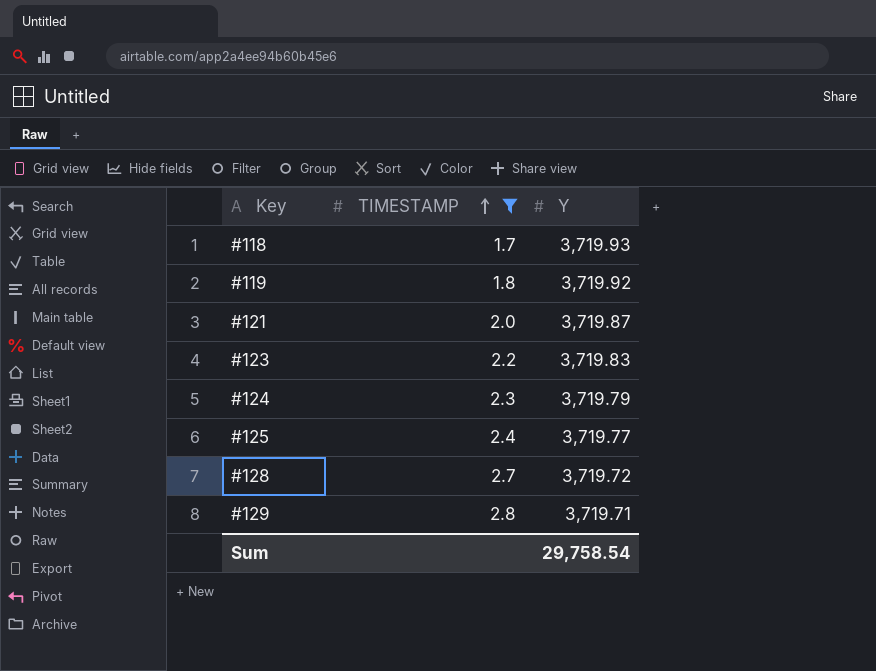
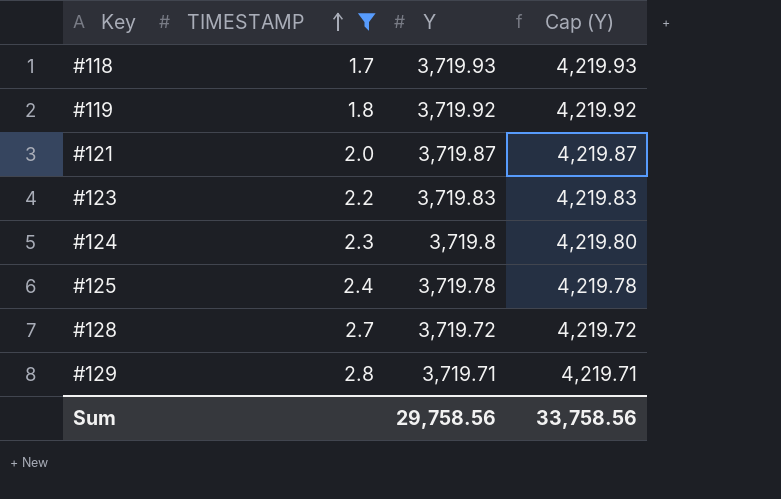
column Cap (Y) | formula: none -> [Y] + 500
#124 | Y: 3,719.79 -> 3,719.8
#125 | Y: 3,719.77 -> 3,719.78
Sum | Y: 29,758.54 -> 29,758.56

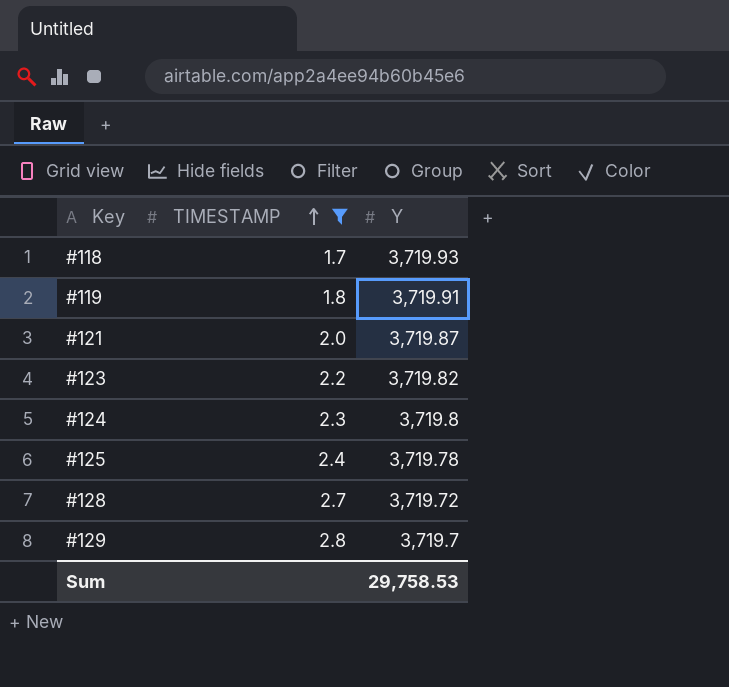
column Cap (Y) | formula: [Y] + 500 -> none
#119 | Y: 3,719.92 -> 3,719.91
#123 | Y: 3,719.83 -> 3,719.82
#129 | Y: 3,719.71 -> 3,719.7
Sum | Y: 29,758.56 -> 29,758.53

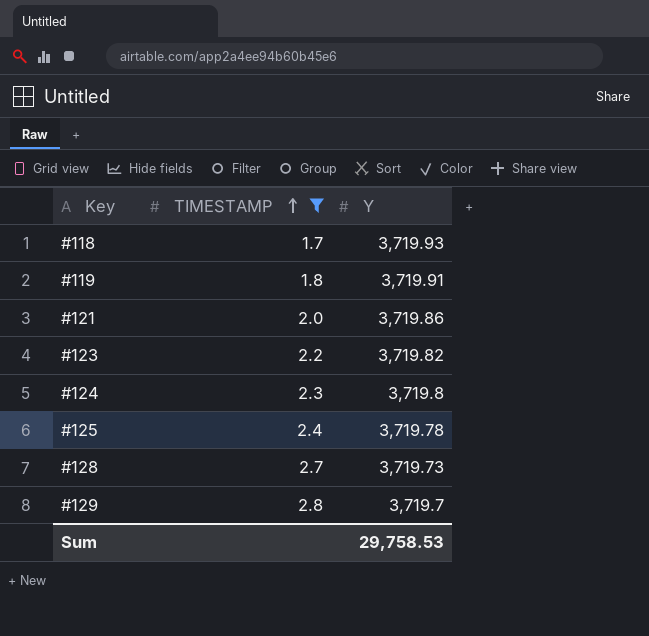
#121 | Y: 3,719.87 -> 3,719.86
#128 | Y: 3,719.72 -> 3,719.73

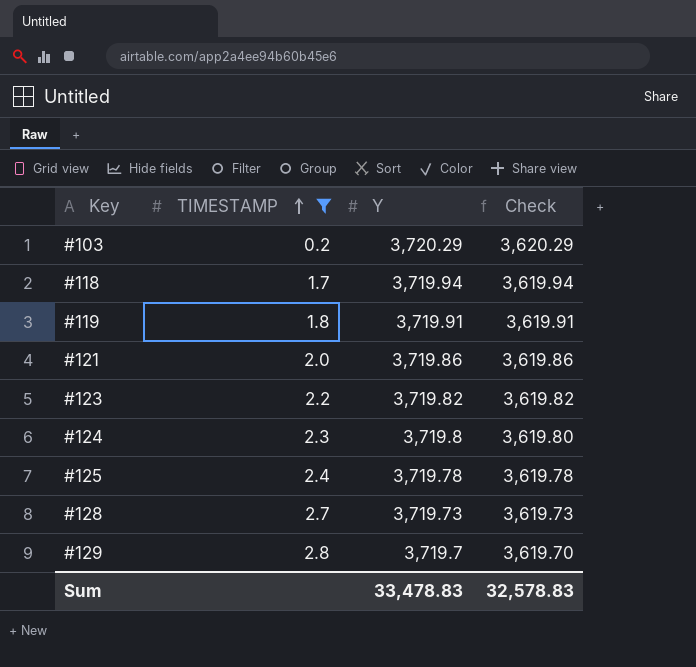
column Check | formula: none -> [Y] - 100
row #103: none -> 0.2 | 3,720.29 | 3,620.29
#118 | Y: 3,719.93 -> 3,719.94
Sum | Y: 29,758.53 -> 33,478.83

